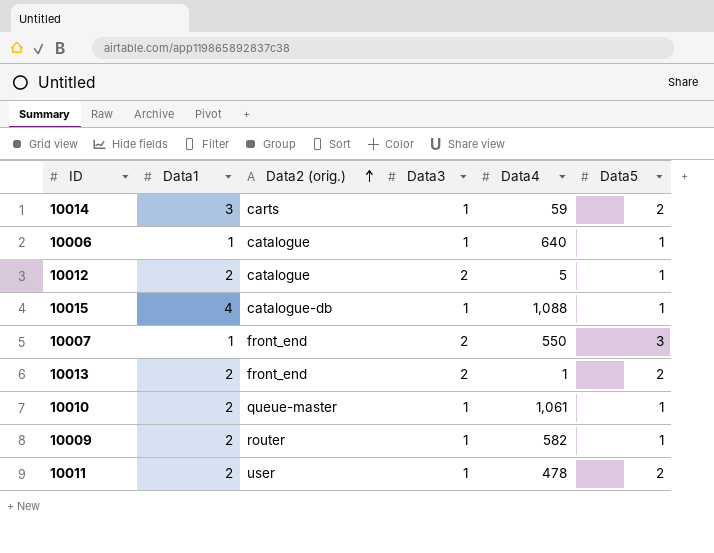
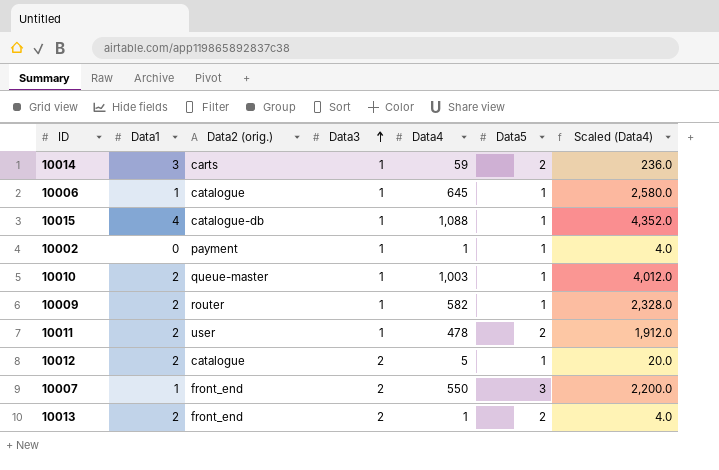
row order: Data2 (orig.) ascending -> Data3 ascending
column Scaled (Data4) | formula: none -> [Data4] * 4
10006 | Data4: 640 -> 645
row 10002: none -> 0 | payment | 1 | 1 | 1 | 4.0
10010 | Data4: 1,061 -> 1,003

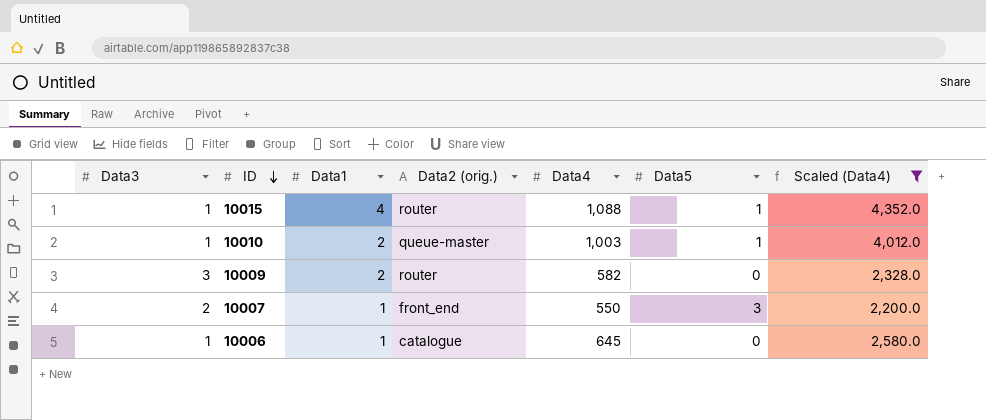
filter: none -> Scaled (Data4) >= 2,200.0
row order: Data3 ascending -> ID descending
column Data3 | position: 4 -> 1
10015 | Data2 (orig.): catalogue-db -> router
10009 | Data3: 1 -> 3
10009 | Data5: 1 -> 0
10006 | Data5: 1 -> 0

